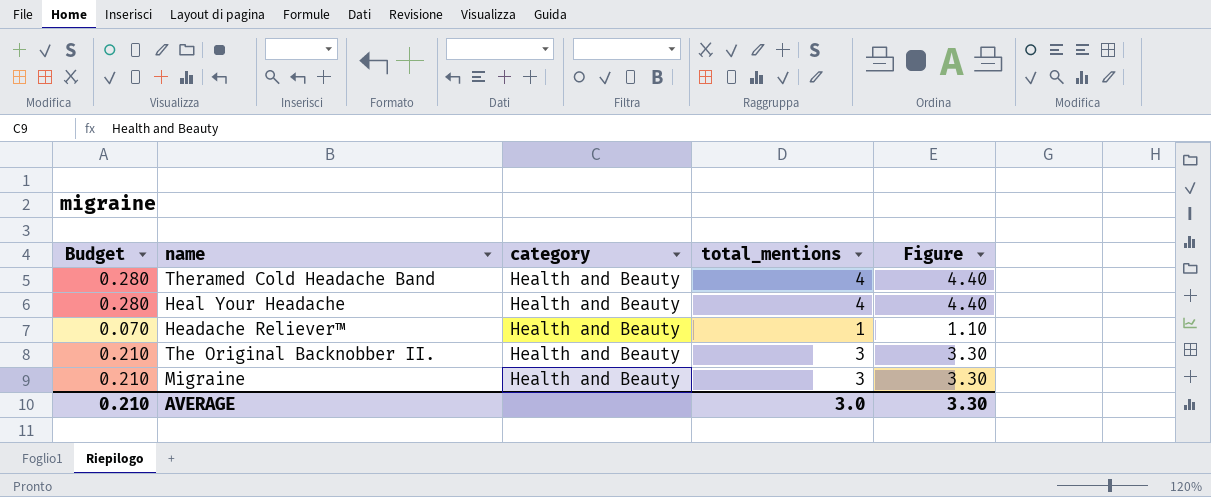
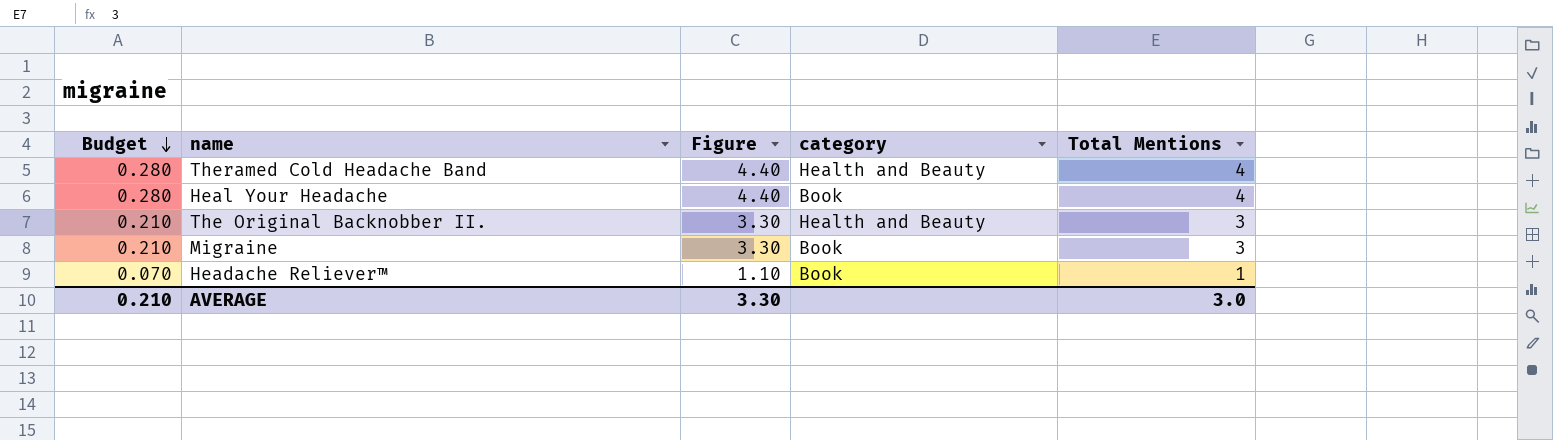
row order: none -> Budget descending
column Figure | position: 5 -> 3
column name: total_mentions -> Total Mentions
Heal Your Headache | category: Health and Beauty -> Book
Migraine | category: Health and Beauty -> Book
Headache Reliever™ | category: Health and Beauty -> Book

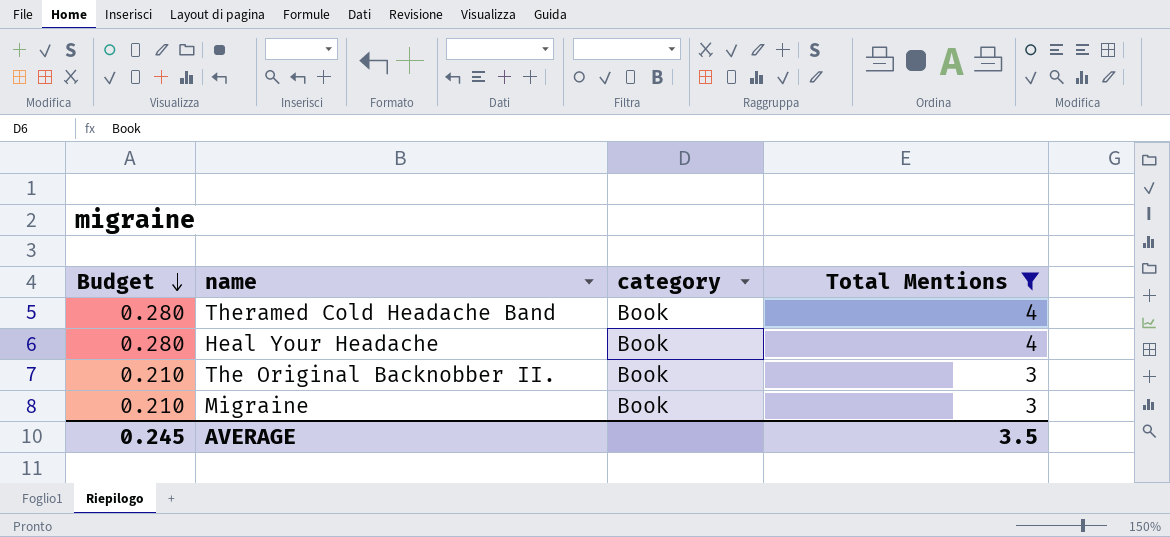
filter: none -> Total Mentions != 1
column Figure | formula: [Total Mentions] * 1.1 -> none
Theramed Cold Headache Band | category: Health and Beauty -> Book
The Original Backnobber II. | category: Health and Beauty -> Book
AVERAGE | Budget: 0.210 -> 0.245
AVERAGE | Total Mentions: 3.0 -> 3.5

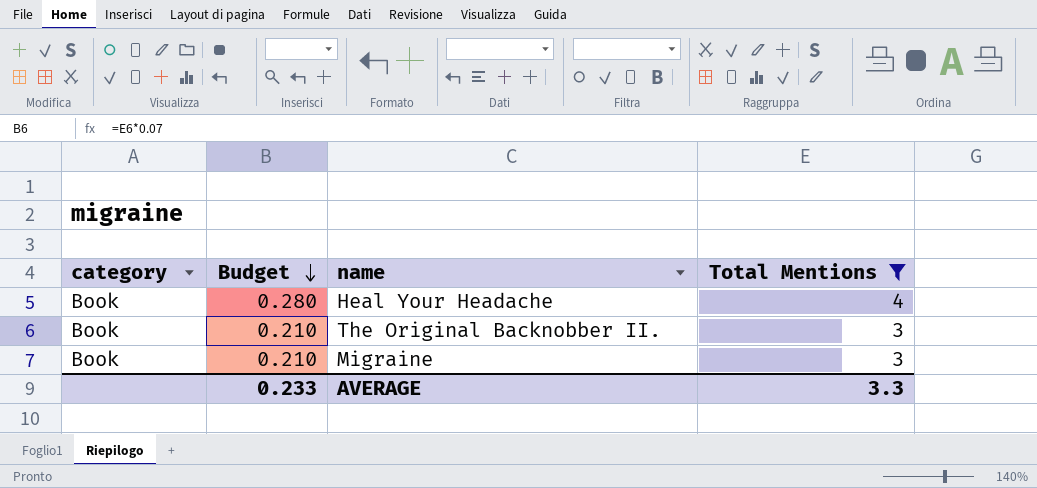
column category | position: 3 -> 1
row Theramed Cold Headache Band: 0.280 | Book | 4 -> none
AVERAGE | Budget: 0.245 -> 0.233
AVERAGE | Total Mentions: 3.5 -> 3.3

